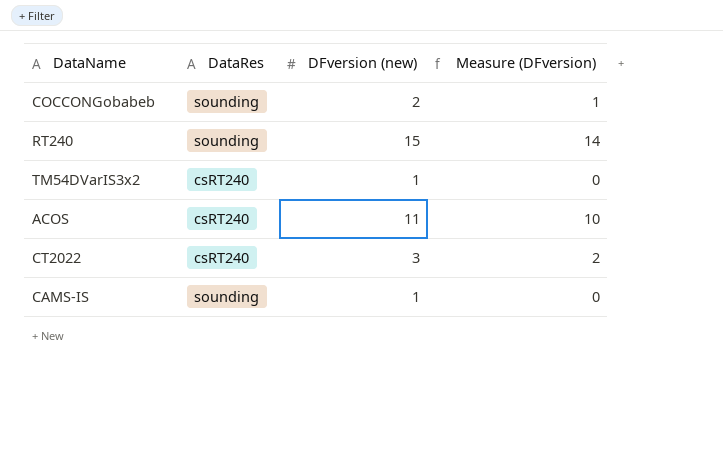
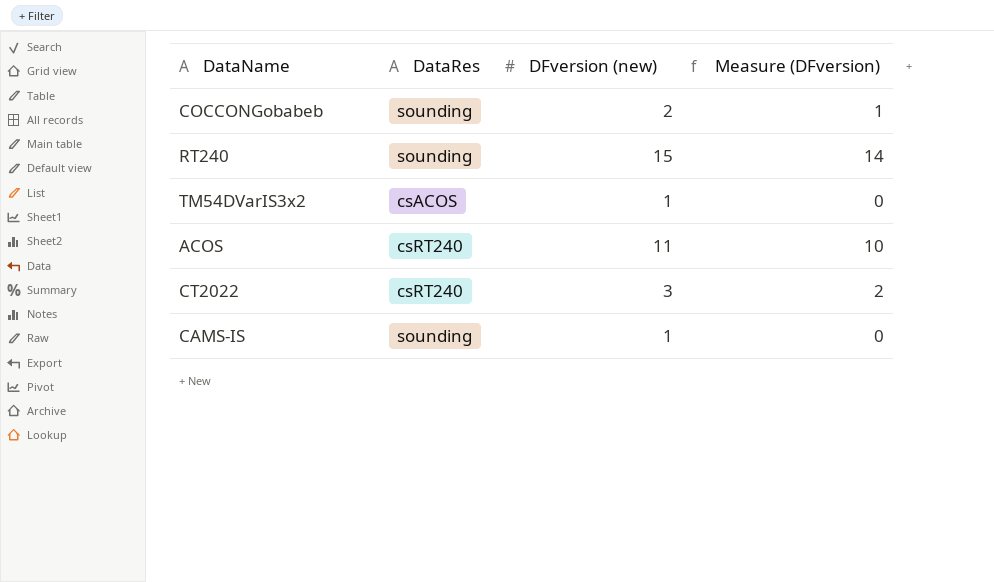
TM54DVarIS3x2 | DataRes: csRT240 -> csACOS

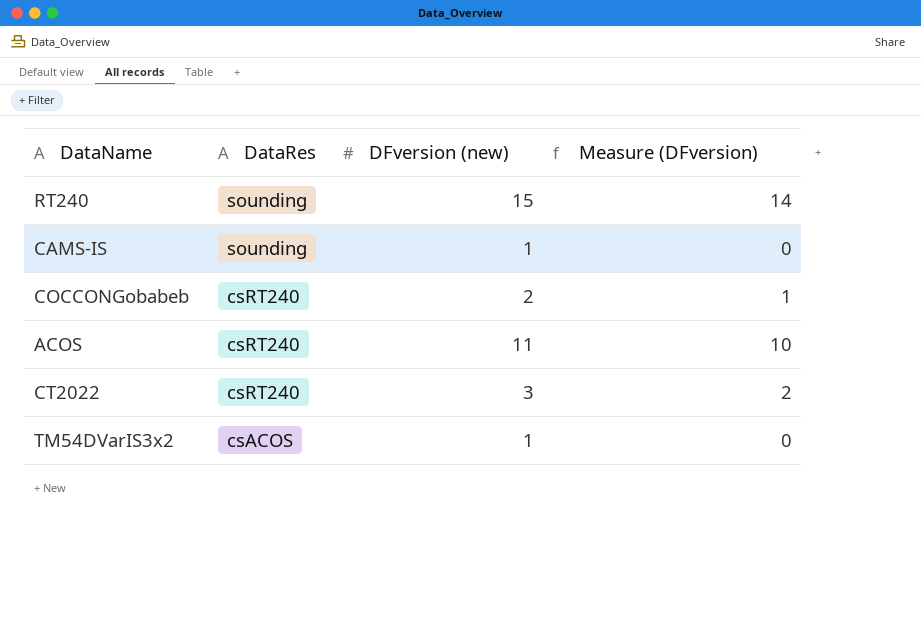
row order: none -> DataRes descending
COCCONGobabeb | DataRes: sounding -> csRT240

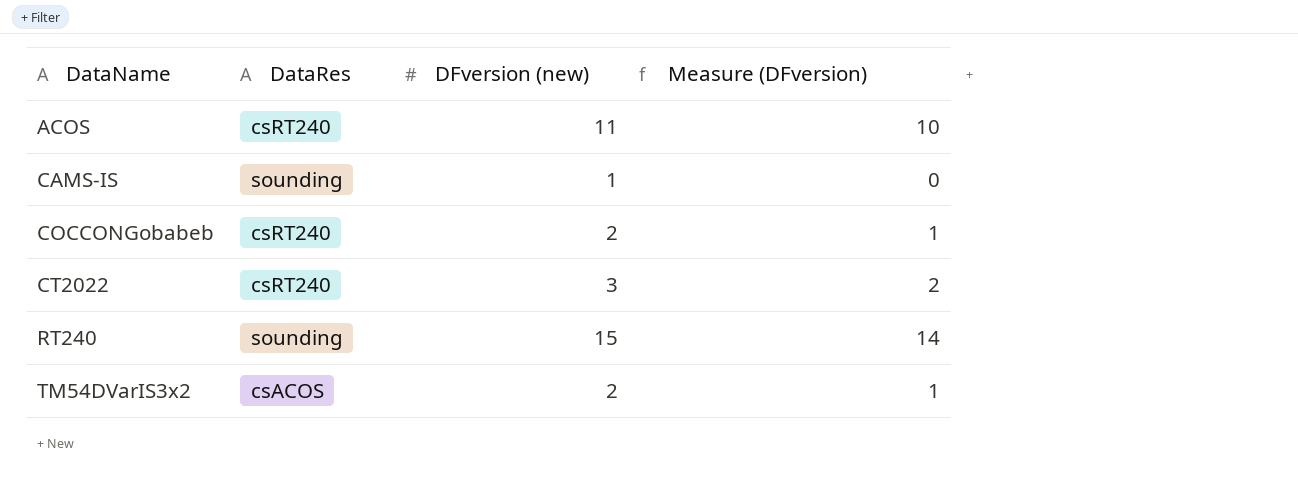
row order: DataRes descending -> DataName ascending
TM54DVarIS3x2 | DFversion (new): 1 -> 2
TM54DVarIS3x2 | Measure (DFversion): 0 -> 1

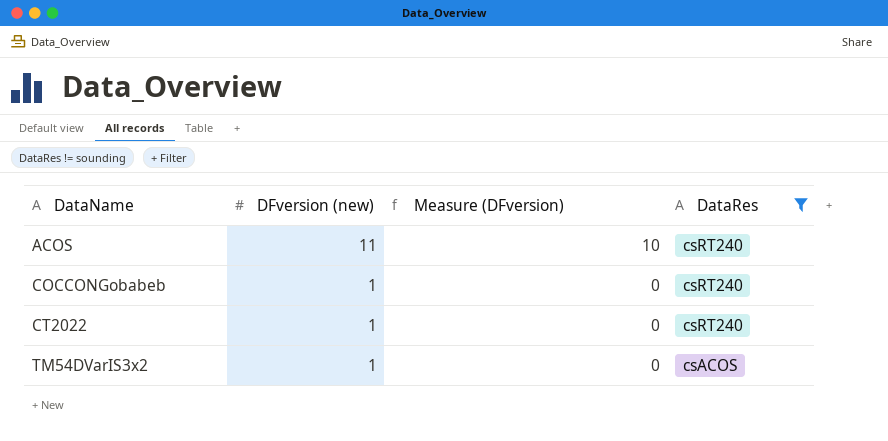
filter: none -> DataRes != sounding
column DataRes | position: 2 -> 4
COCCONGobabeb | DFversion (new): 2 -> 1
COCCONGobabeb | Measure (DFversion): 1 -> 0
CT2022 | DFversion (new): 3 -> 1
CT2022 | Measure (DFversion): 2 -> 0
TM54DVarIS3x2 | DFversion (new): 2 -> 1
TM54DVarIS3x2 | Measure (DFversion): 1 -> 0

